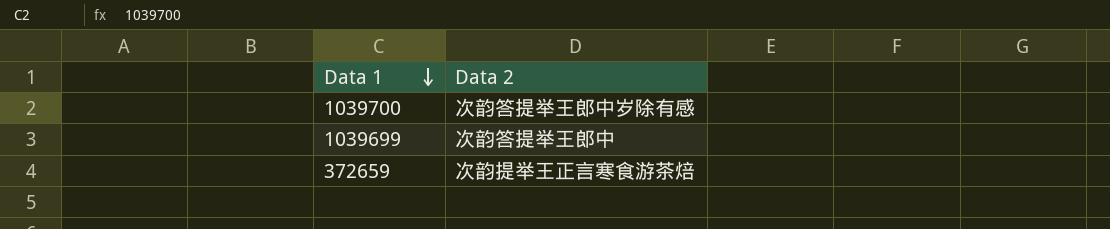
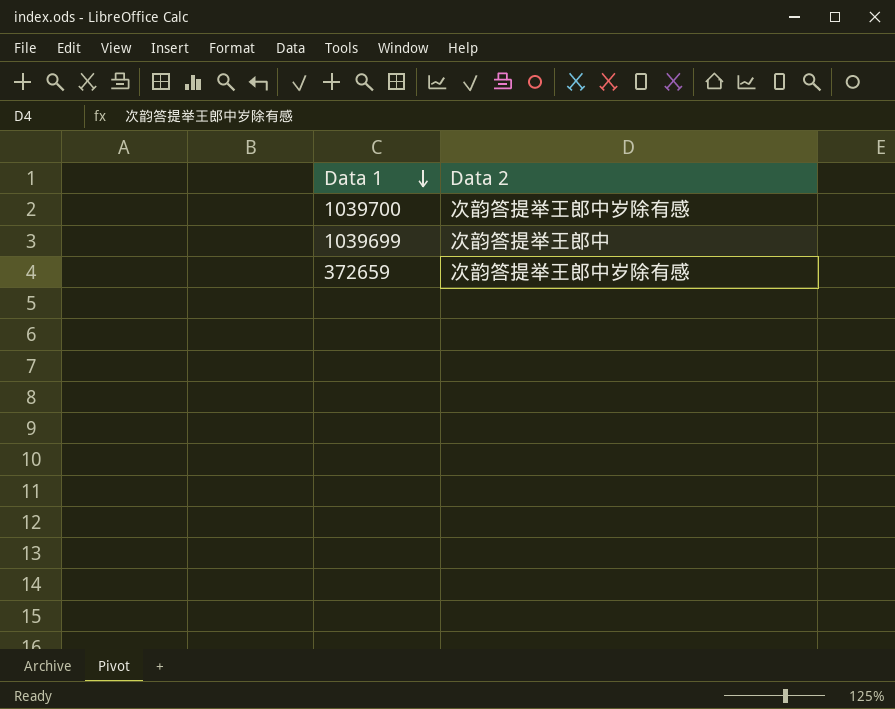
372659 | Data 2: 次韵提举王正言寒食游茶焙 -> 次韵答提举王郎中岁除有感

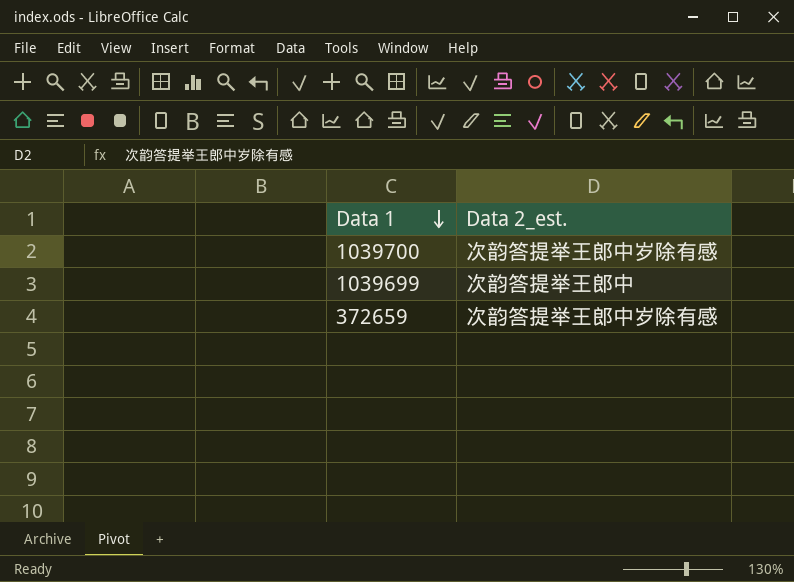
column name: Data 2 -> Data 2_est.

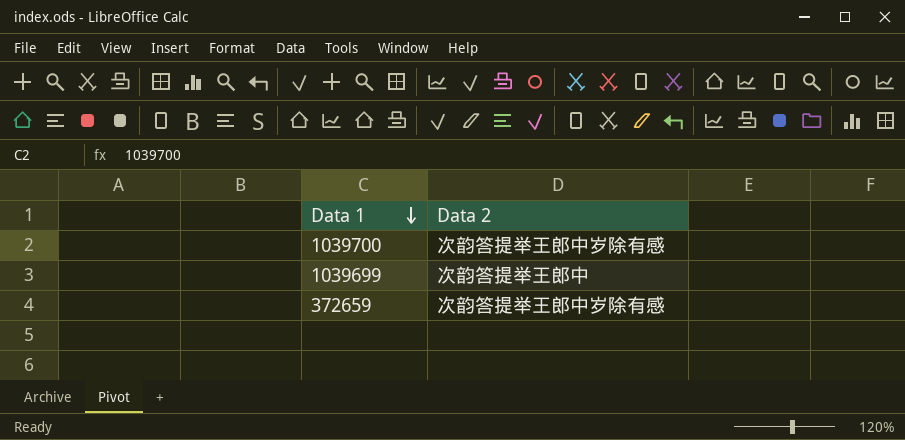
column name: Data 2_est. -> Data 2

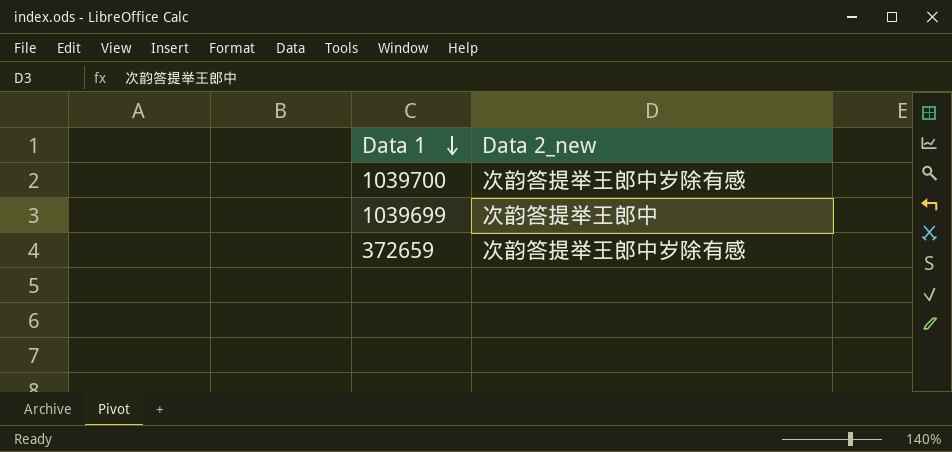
column name: Data 2 -> Data 2_new

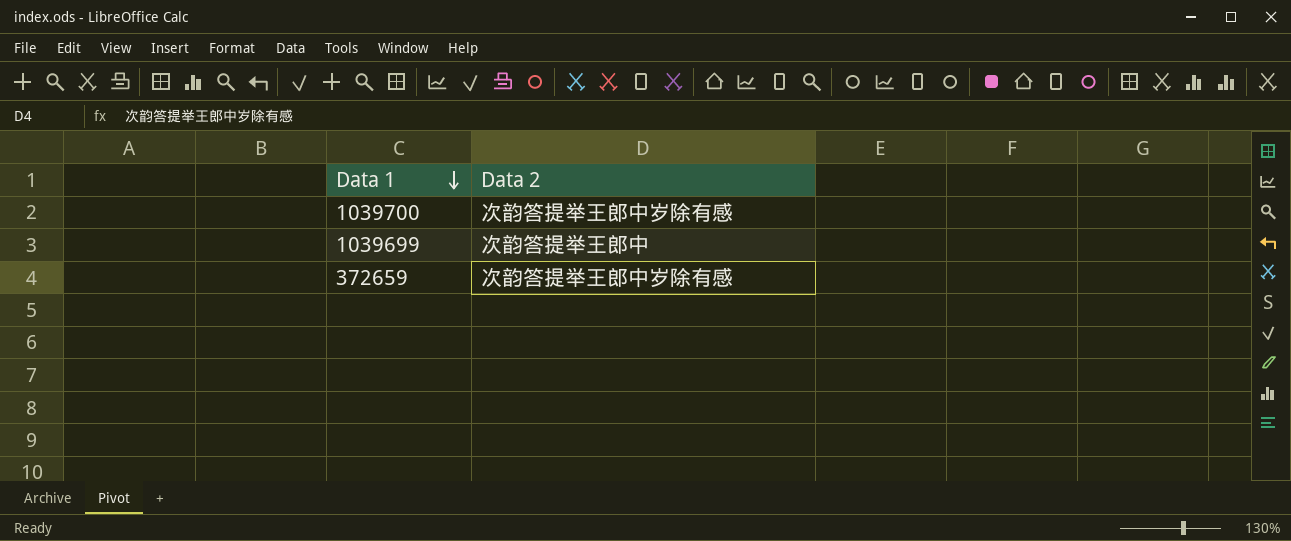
column name: Data 2_new -> Data 2

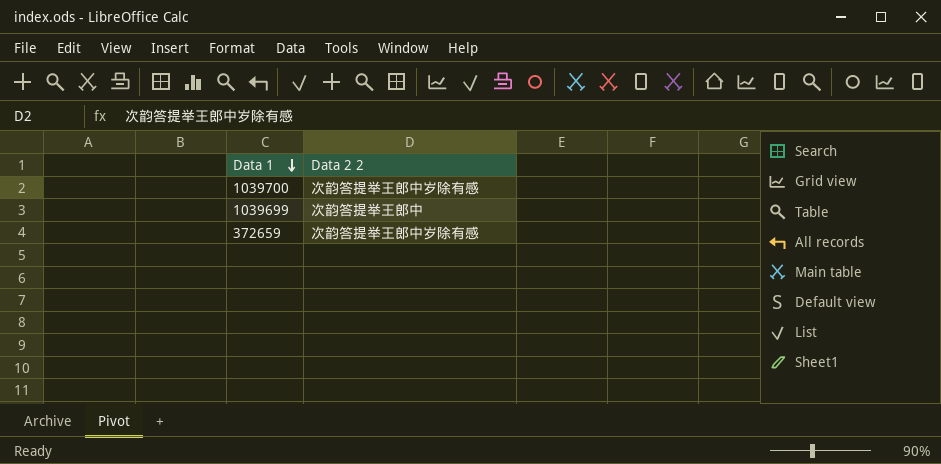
column name: Data 2 -> Data 2 2

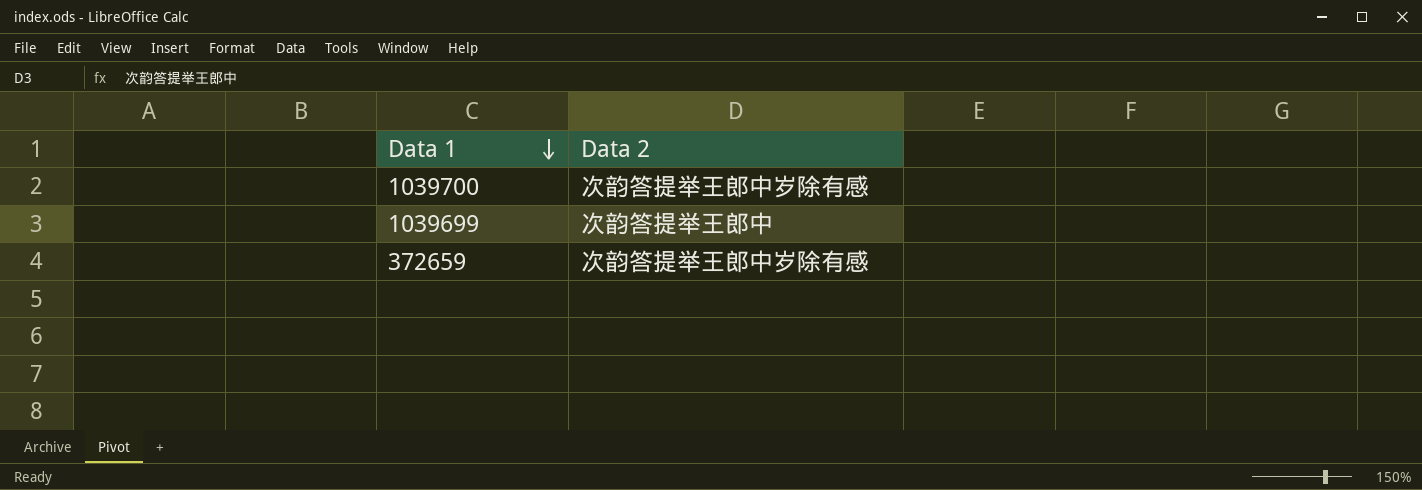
column name: Data 2 2 -> Data 2

